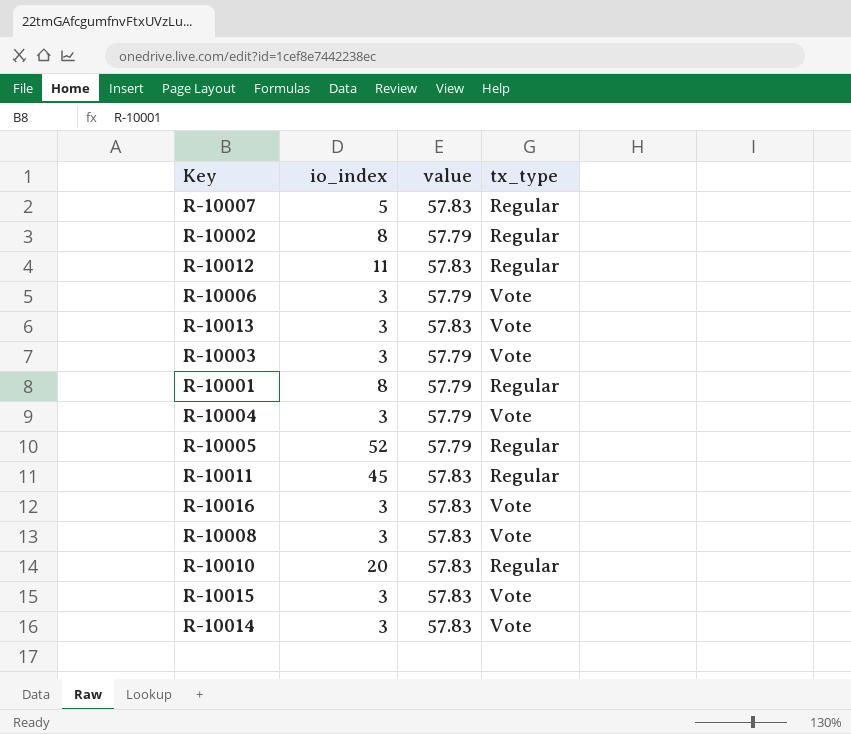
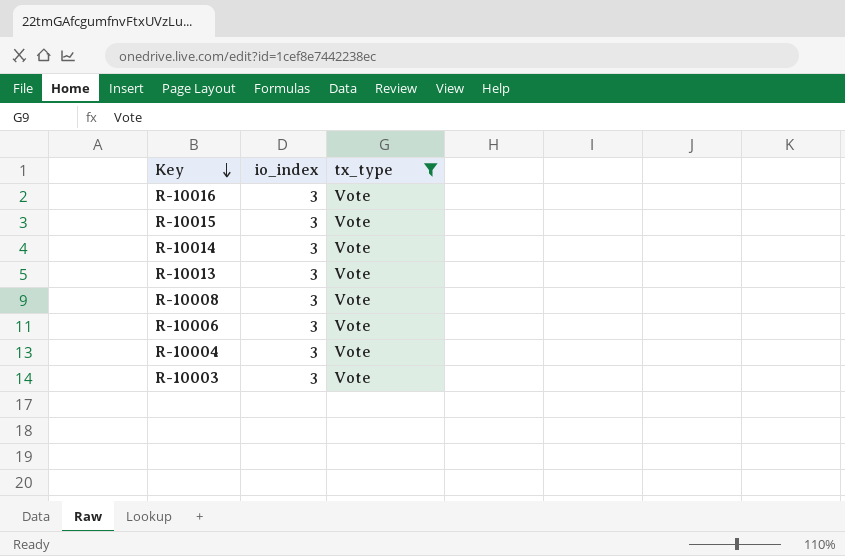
filter: none -> tx_type = Vote
row order: none -> Key descending
column value | position: 3 -> none

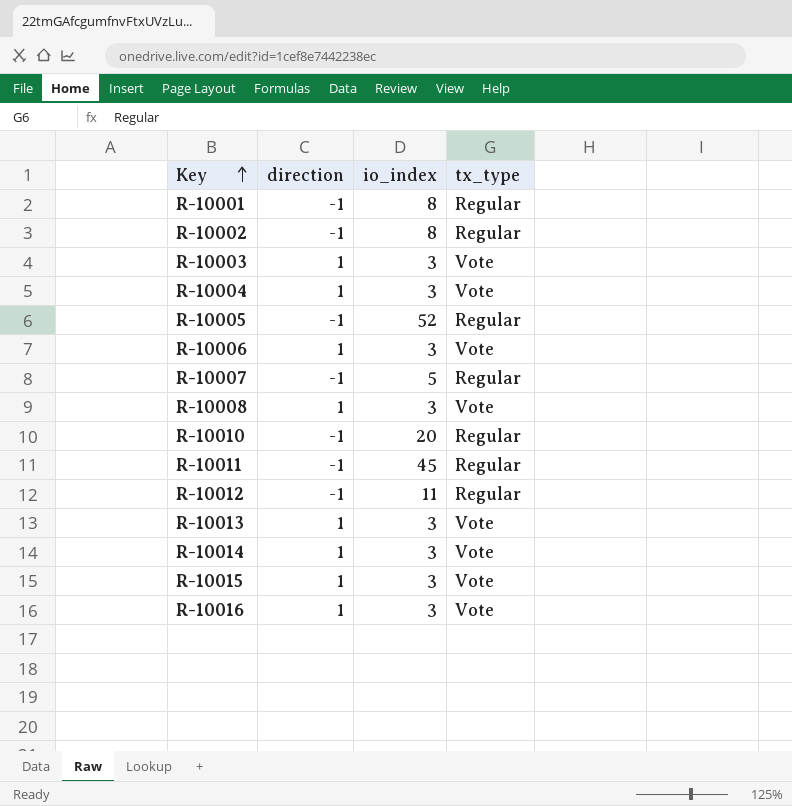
filter: tx_type = Vote -> none
row order: Key descending -> Key ascending
column direction | position: none -> 2

